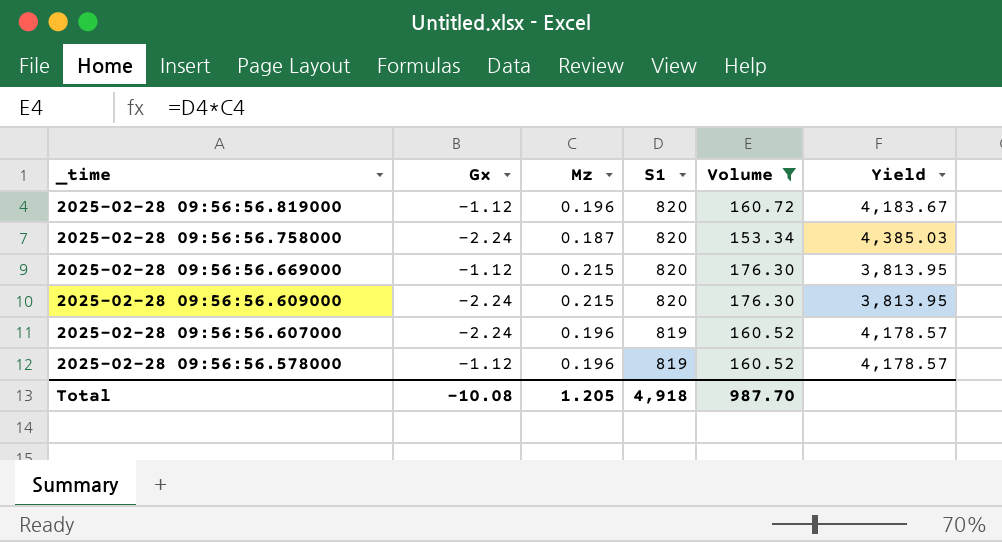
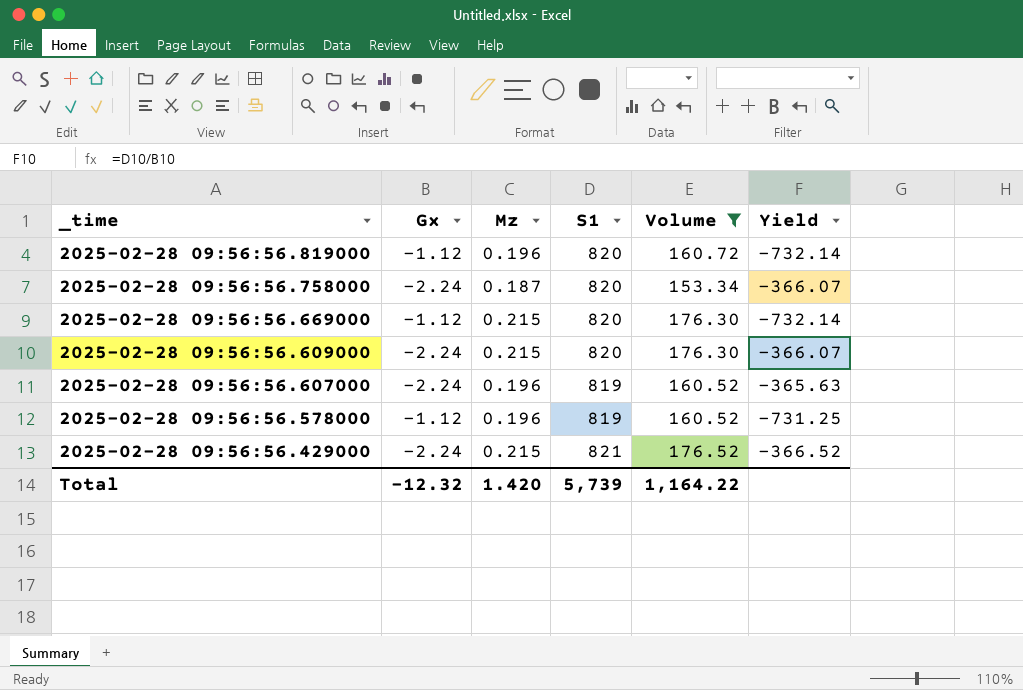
column Yield | formula: [S1] / [Mz] -> [S1] / [Gx]
row 2025-02-28 09:56:56.429000: none -> -2.24 | 0.215 | 821 | 176.52 | -366.52
Total | Gx: -10.08 -> -12.32
Total | Mz: 1.205 -> 1.420
Total | S1: 4,918 -> 5,739
Total | Volume: 987.70 -> 1,164.22

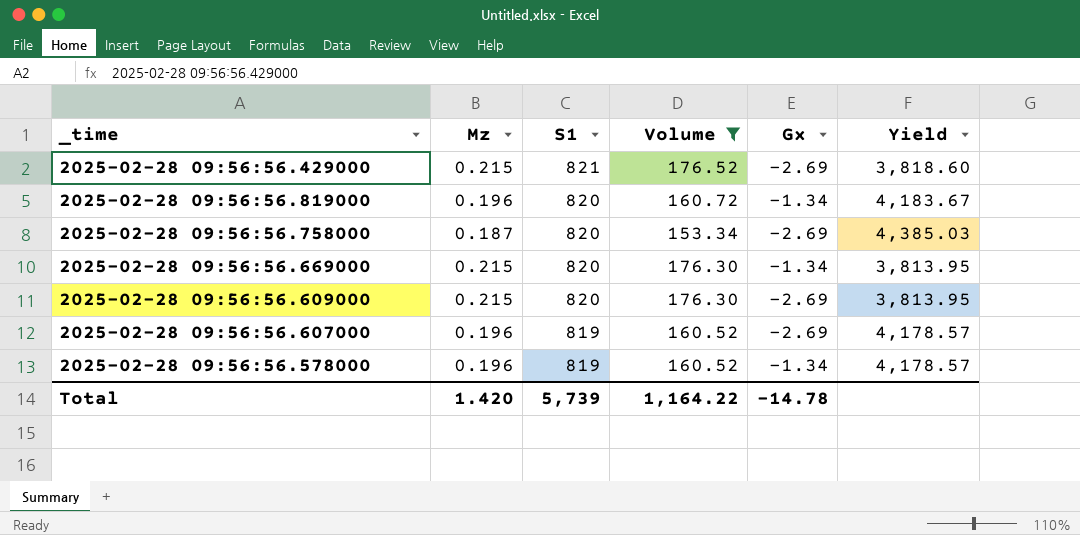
row order: _time descending -> S1 descending
column Gx | position: 2 -> 5
column Yield | formula: [S1] / [Gx] -> [S1] / [Mz]
2025-02-28 09:56:56.429000 | Gx: -2.24 -> -2.69
2025-02-28 09:56:56.819000 | Gx: -1.12 -> -1.34
2025-02-28 09:56:56.758000 | Gx: -2.24 -> -2.69
2025-02-28 09:56:56.669000 | Gx: -1.12 -> -1.34
2025-02-28 09:56:56.609000 | Gx: -2.24 -> -2.69
2025-02-28 09:56:56.607000 | Gx: -2.24 -> -2.69
2025-02-28 09:56:56.578000 | Gx: -1.12 -> -1.34
Total | Gx: -12.32 -> -14.78

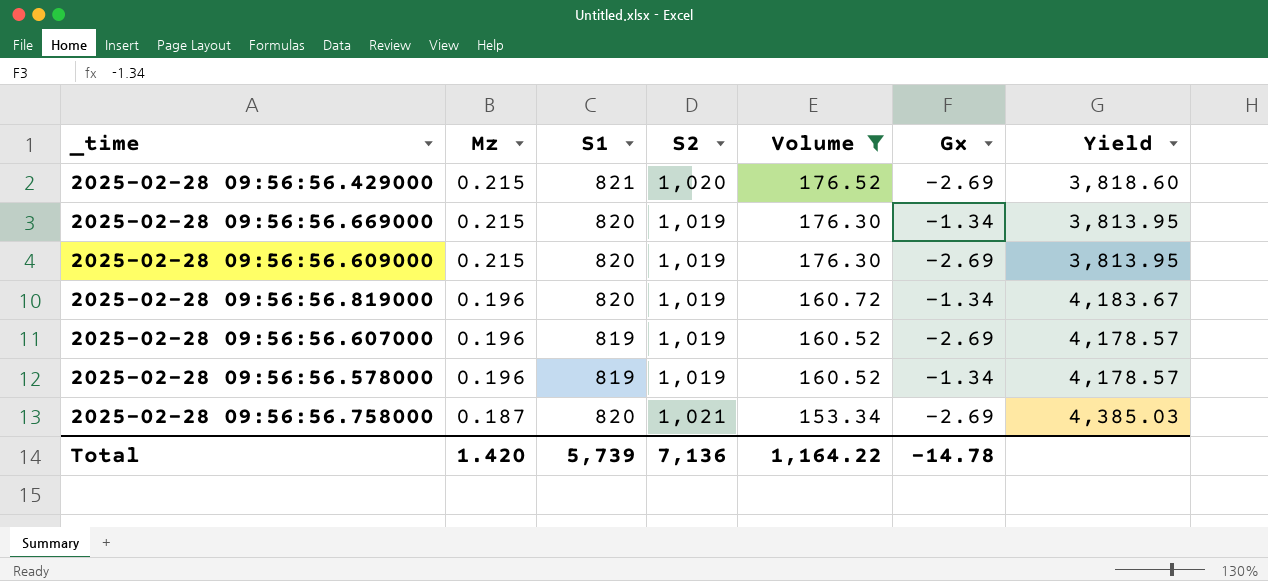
row order: S1 descending -> Mz descending
column S2 | position: none -> 4

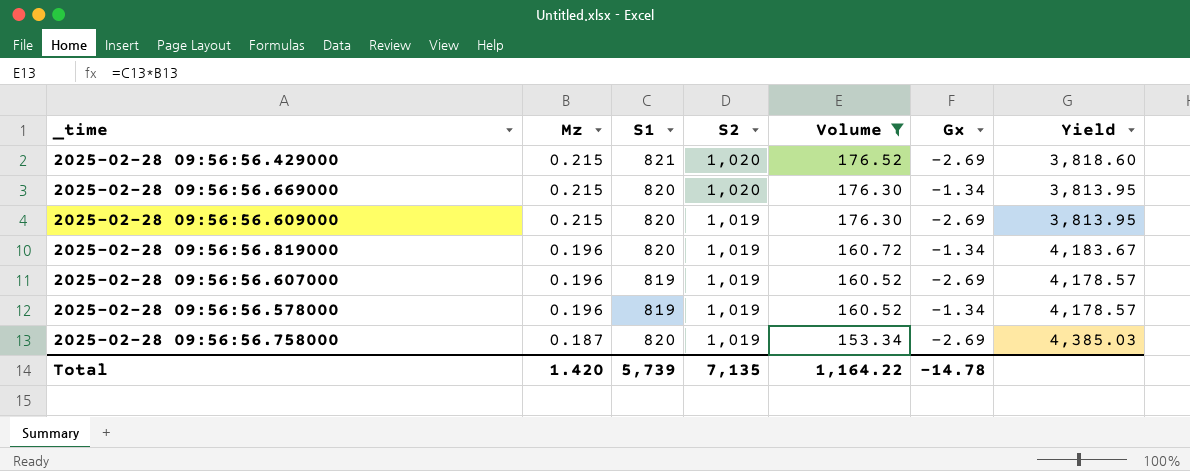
2025-02-28 09:56:56.669000 | S2: 1,019 -> 1,020
2025-02-28 09:56:56.758000 | S2: 1,021 -> 1,019
Total | S2: 7,136 -> 7,135

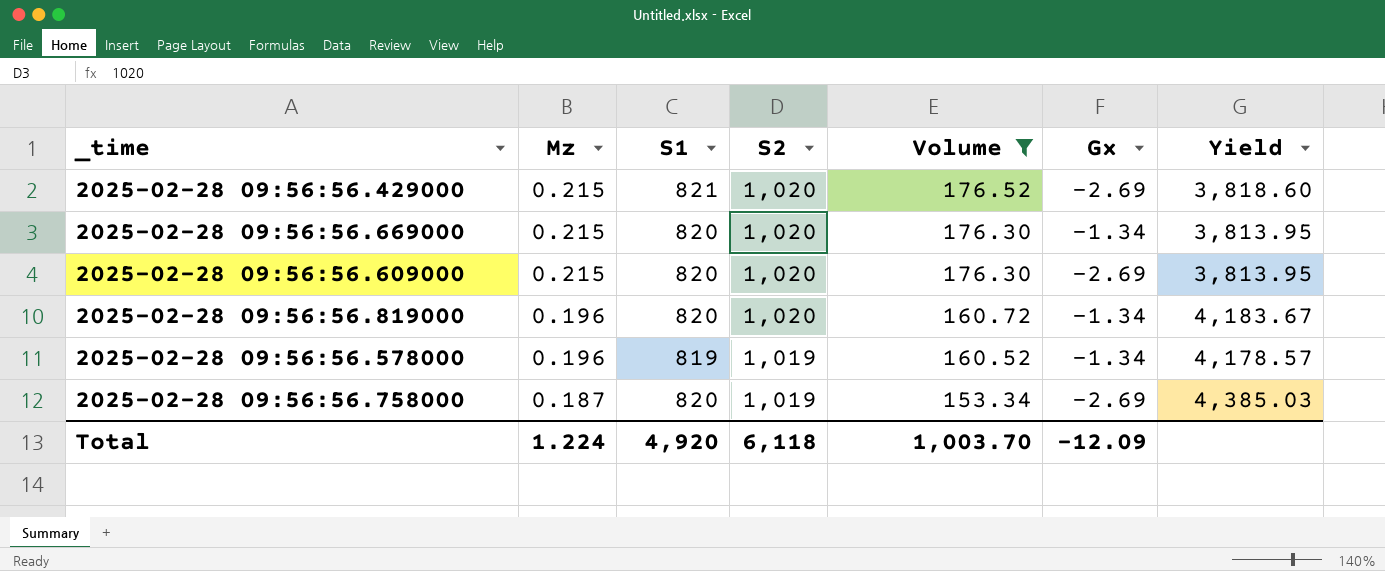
row 2025-02-28 09:56:56.607000: 0.196 | 819 | 1,019 | 160.52 | -2.69 | 4,178.57 -> none
2025-02-28 09:56:56.609000 | S2: 1,019 -> 1,020
2025-02-28 09:56:56.819000 | S2: 1,019 -> 1,020
Total | Mz: 1.420 -> 1.224
Total | S1: 5,739 -> 4,920
Total | S2: 7,135 -> 6,118
Total | Volume: 1,164.22 -> 1,003.70
Total | Gx: -14.78 -> -12.09

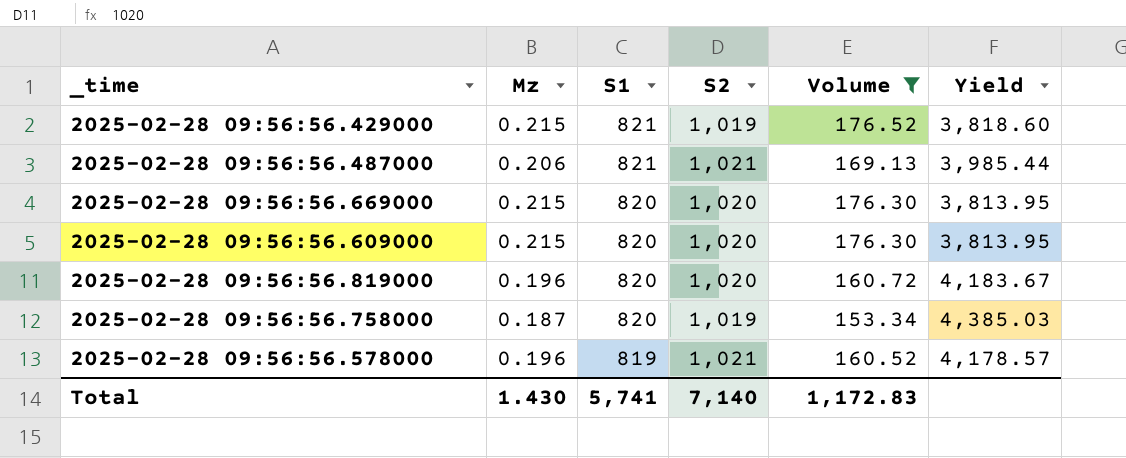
row order: Mz descending -> S1 descending
column Gx | position: 6 -> none
2025-02-28 09:56:56.429000 | S2: 1,020 -> 1,019
row 2025-02-28 09:56:56.487000: none -> 0.206 | 821 | 1,021 | 169.13 | 3,985.44
2025-02-28 09:56:56.578000 | S2: 1,019 -> 1,021
Total | Mz: 1.224 -> 1.430
Total | S1: 4,920 -> 5,741
Total | S2: 6,118 -> 7,140
Total | Volume: 1,003.70 -> 1,172.83

